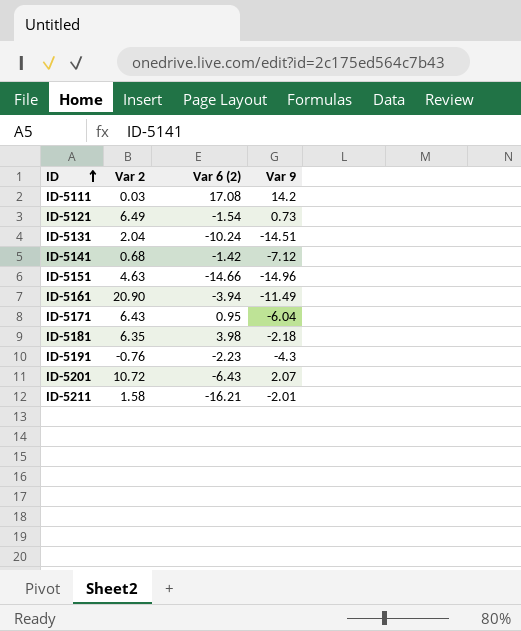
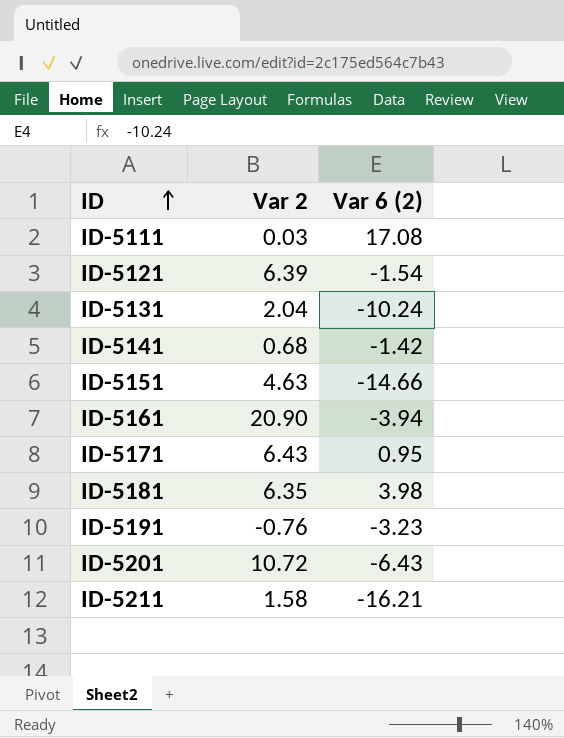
column Var 9 | position: 4 -> none
ID-5121 | Var 2: 6.49 -> 6.39
ID-5191 | Var 6 (2): -2.23 -> -3.23

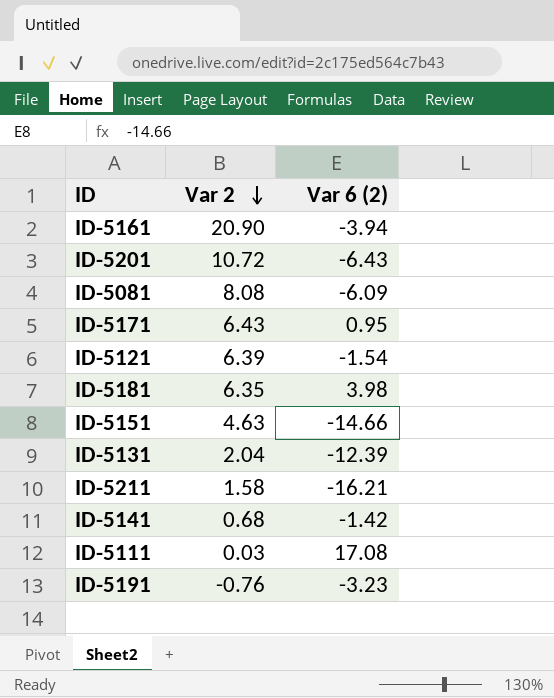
row order: ID ascending -> Var 2 descending
row ID-5081: none -> 8.08 | -6.09
ID-5131 | Var 6 (2): -10.24 -> -12.39

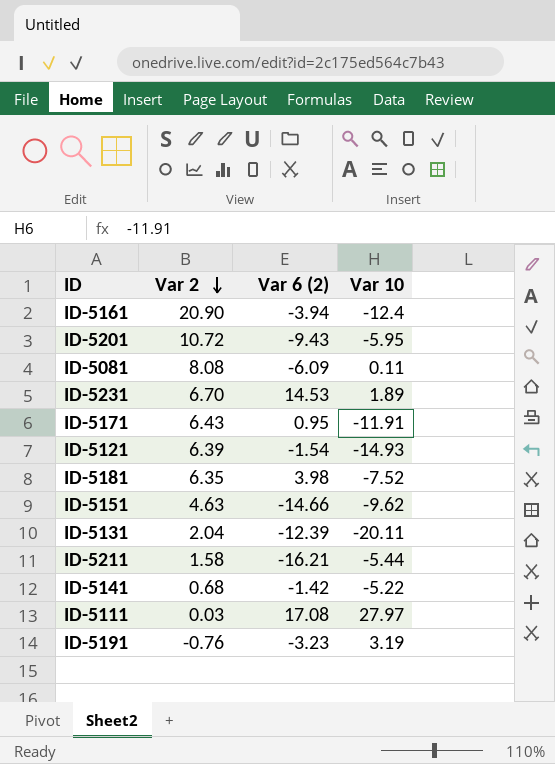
column Var 10 | position: none -> 4
ID-5201 | Var 6 (2): -6.43 -> -9.43
row ID-5231: none -> 6.70 | 14.53 | 1.89

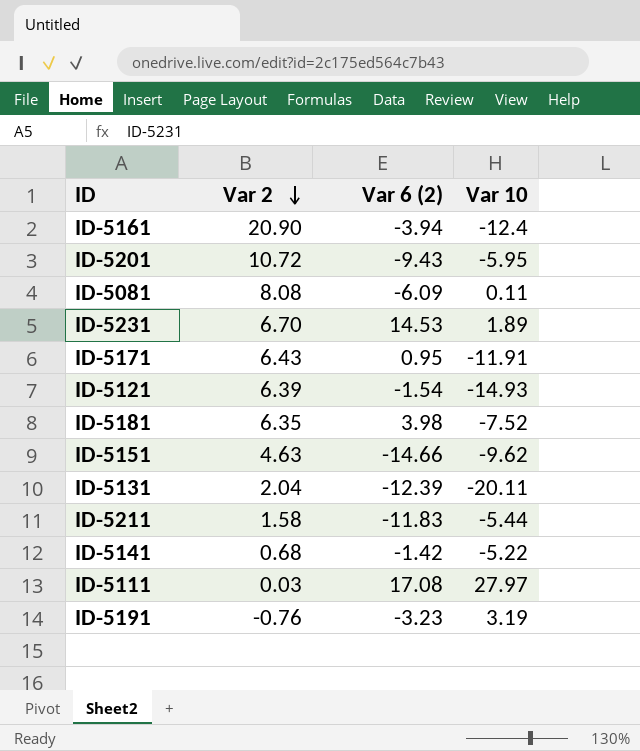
ID-5211 | Var 6 (2): -16.21 -> -11.83

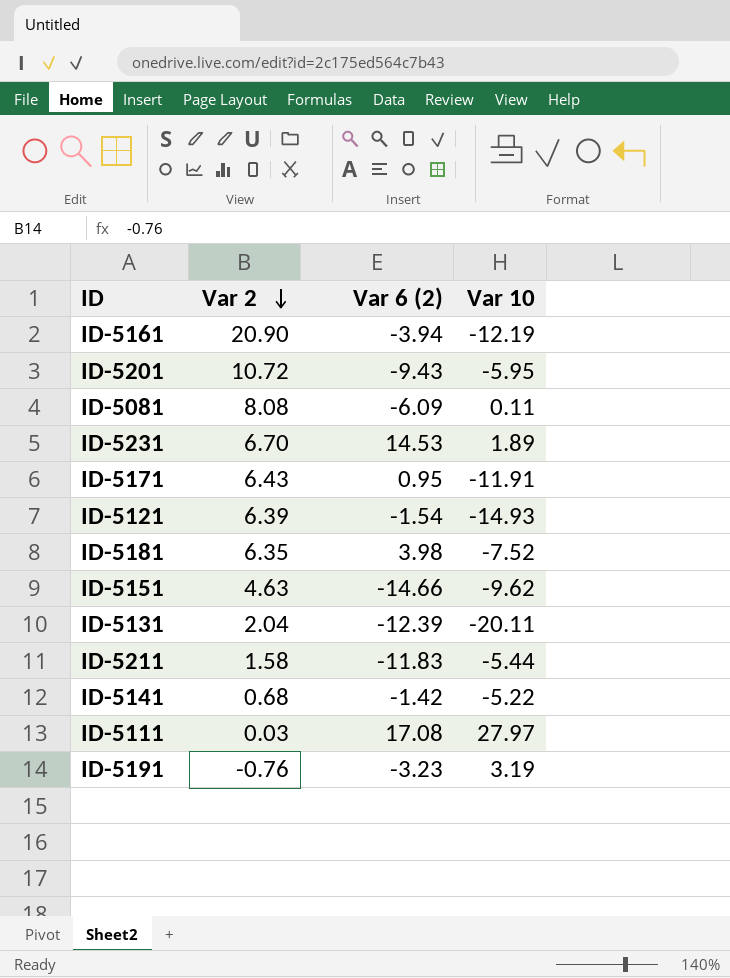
ID-5161 | Var 10: -12.4 -> -12.19

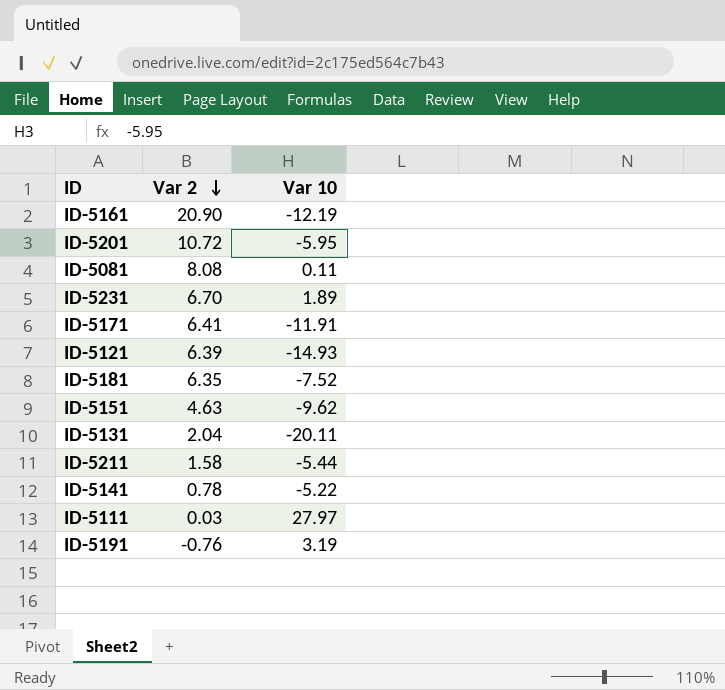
column Var 6 (2) | position: 3 -> none
ID-5171 | Var 2: 6.43 -> 6.41
ID-5141 | Var 2: 0.68 -> 0.78

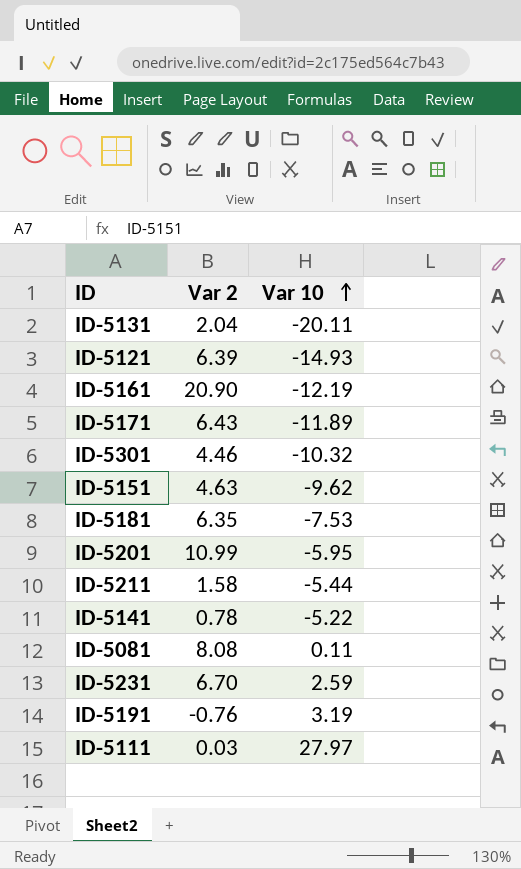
row order: Var 2 descending -> Var 10 ascending
ID-5171 | Var 2: 6.41 -> 6.43
ID-5171 | Var 10: -11.91 -> -11.89
row ID-5301: none -> 4.46 | -10.32
ID-5181 | Var 10: -7.52 -> -7.53
ID-5201 | Var 2: 10.72 -> 10.99
ID-5231 | Var 10: 1.89 -> 2.59

